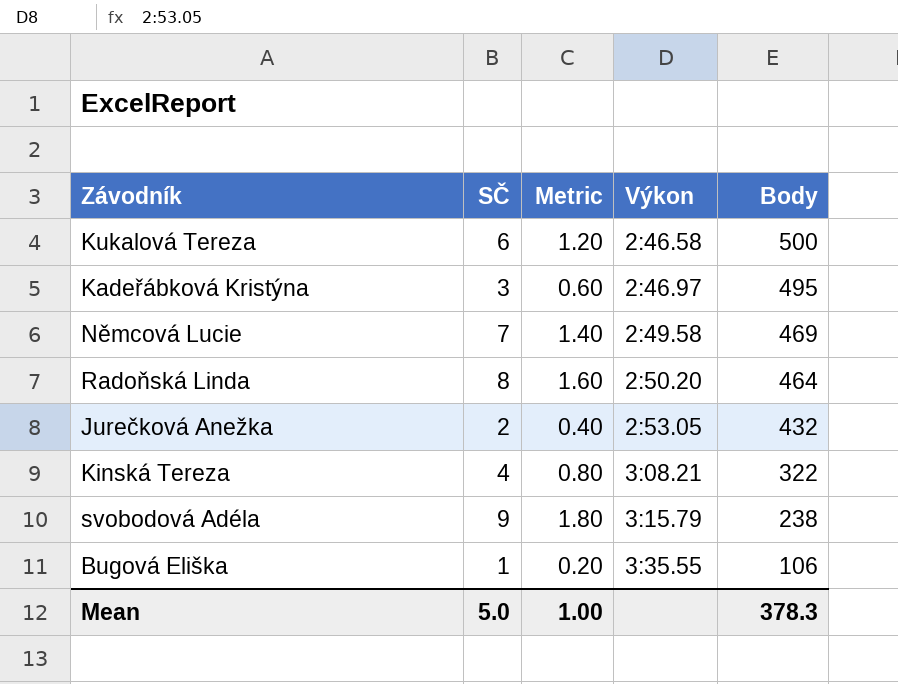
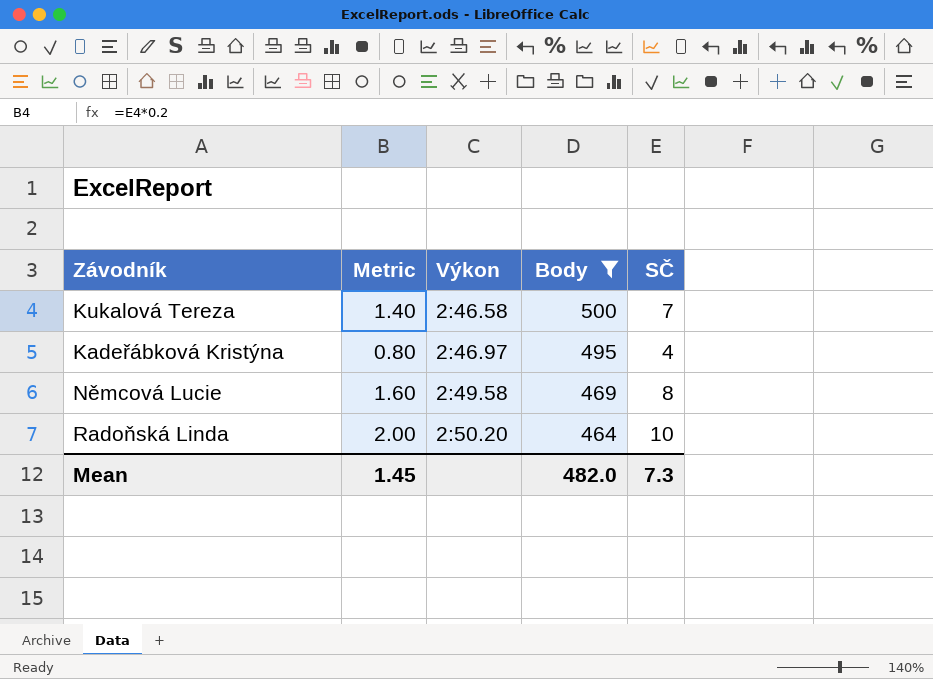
filter: none -> Body >= 464
column SČ | position: 2 -> 5
Kukalová Tereza | Metric: 1.20 -> 1.40
Kukalová Tereza | SČ: 6 -> 7
Kadeřábková Kristýna | Metric: 0.60 -> 0.80
Kadeřábková Kristýna | SČ: 3 -> 4
Němcová Lucie | Metric: 1.40 -> 1.60
Němcová Lucie | SČ: 7 -> 8
Radoňská Linda | Metric: 1.60 -> 2.00
Radoňská Linda | SČ: 8 -> 10
Mean | Metric: 1.00 -> 1.45
Mean | Body: 378.3 -> 482.0
Mean | SČ: 5.0 -> 7.3

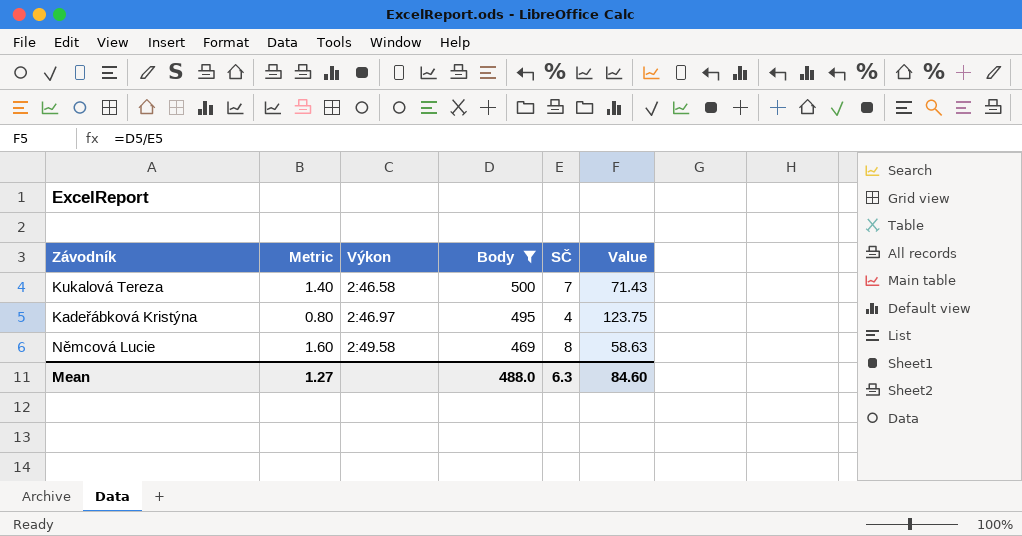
column Value | formula: none -> [Body] / [SČ]
row Radoňská Linda: 2.00 | 2:50.20 | 464 | 10 -> none
Mean | Metric: 1.45 -> 1.27
Mean | Body: 482.0 -> 488.0
Mean | SČ: 7.3 -> 6.3

